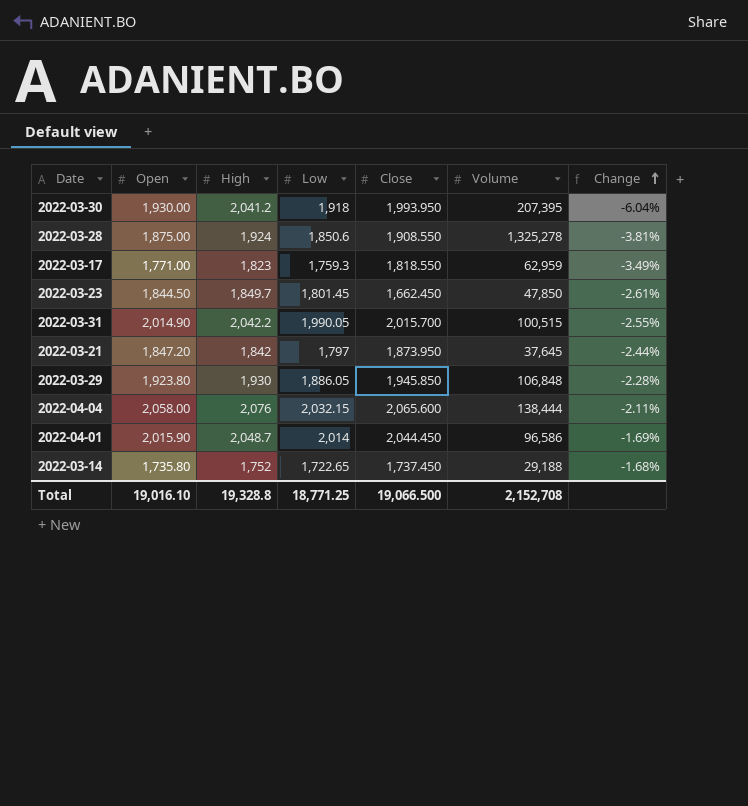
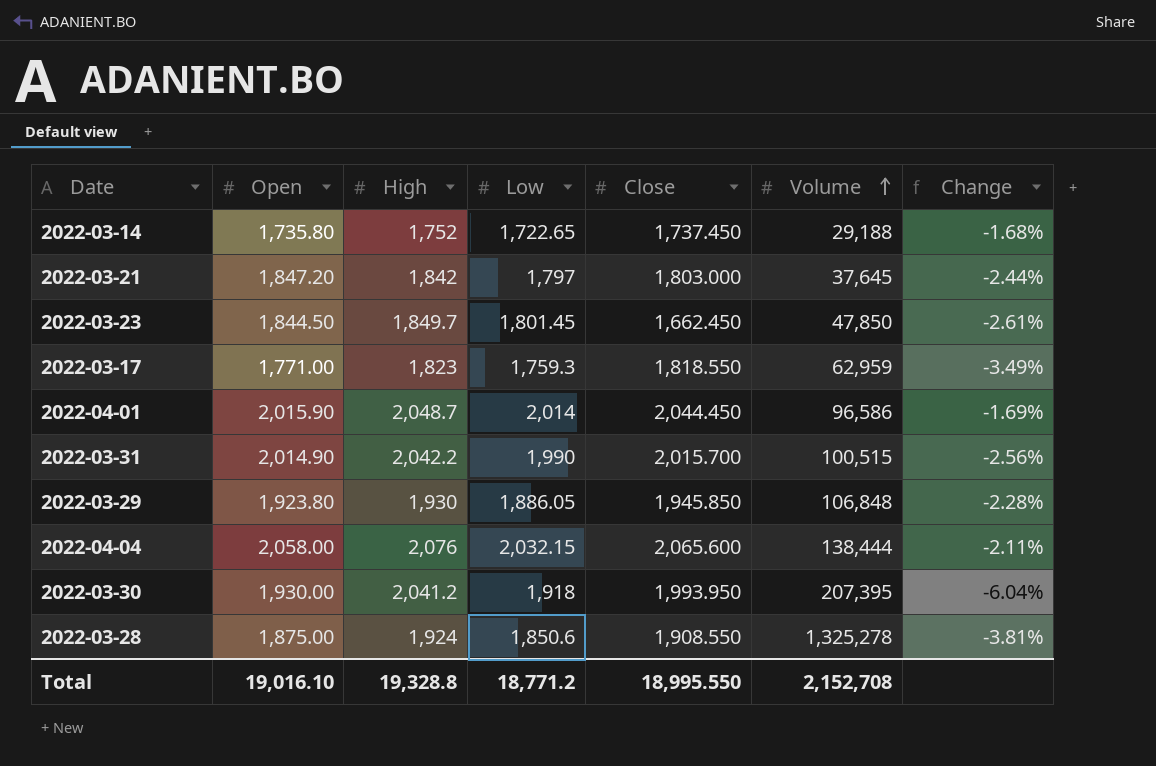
row order: Change ascending -> Volume ascending
2022-03-21 | Close: 1,873.950 -> 1,803.000
2022-03-31 | Low: 1,990.05 -> 1,990
2022-03-31 | Change: -2.55% -> -2.56%
Total | Low: 18,771.25 -> 18,771.2
Total | Close: 19,066.500 -> 18,995.550

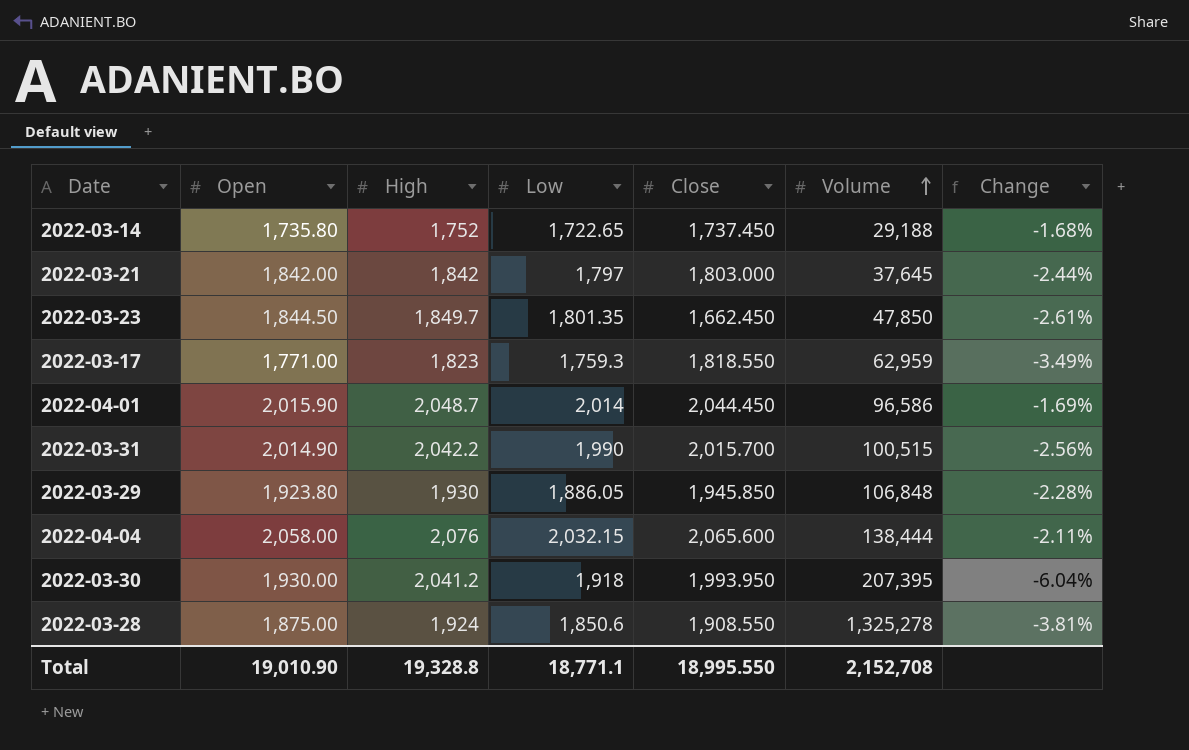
2022-03-21 | Open: 1,847.20 -> 1,842.00
2022-03-23 | Low: 1,801.45 -> 1,801.35
Total | Open: 19,016.10 -> 19,010.90
Total | Low: 18,771.2 -> 18,771.1

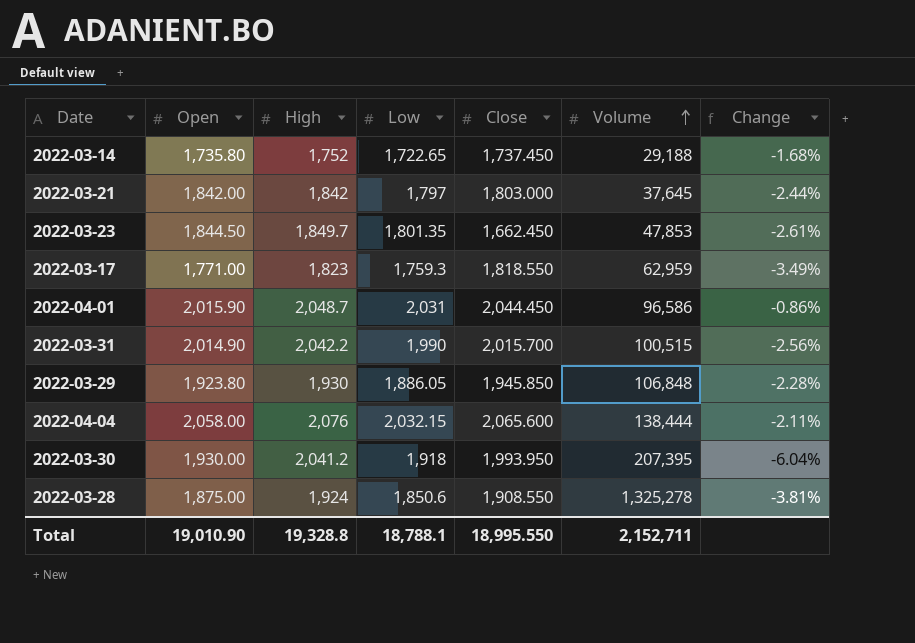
2022-03-23 | Volume: 47,850 -> 47,853
2022-04-01 | Low: 2,014 -> 2,031
2022-04-01 | Change: -1.69% -> -0.86%
Total | Low: 18,771.1 -> 18,788.1
Total | Volume: 2,152,708 -> 2,152,711

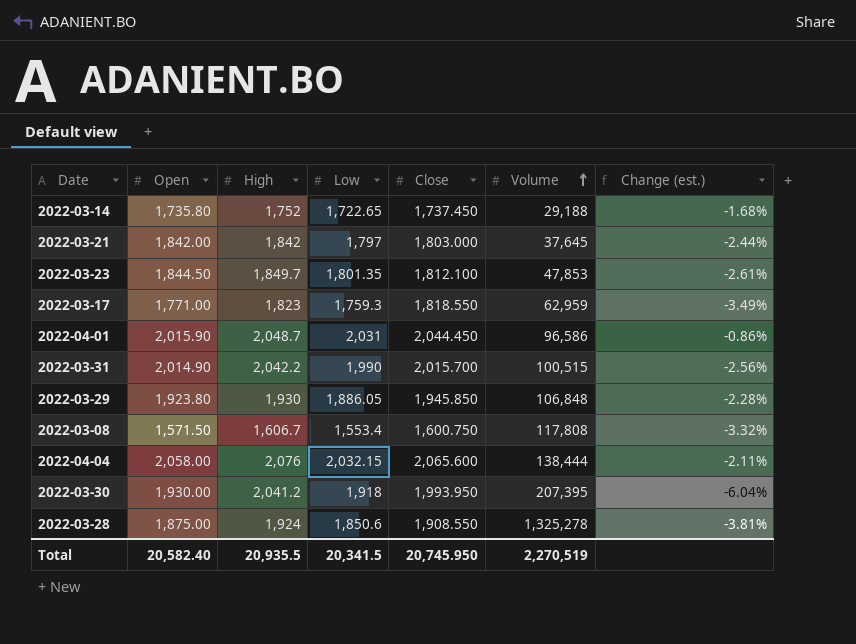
column name: Change -> Change (est.)
2022-03-23 | Close: 1,662.450 -> 1,812.100
row 2022-03-08: none -> 1,571.50 | 1,606.7 | 1,553.4 | 1,600.750 | 117,808 | -3.32%
Total | Open: 19,010.90 -> 20,582.40
Total | High: 19,328.8 -> 20,935.5
Total | Low: 18,788.1 -> 20,341.5
Total | Close: 18,995.550 -> 20,745.950
Total | Volume: 2,152,711 -> 2,270,519

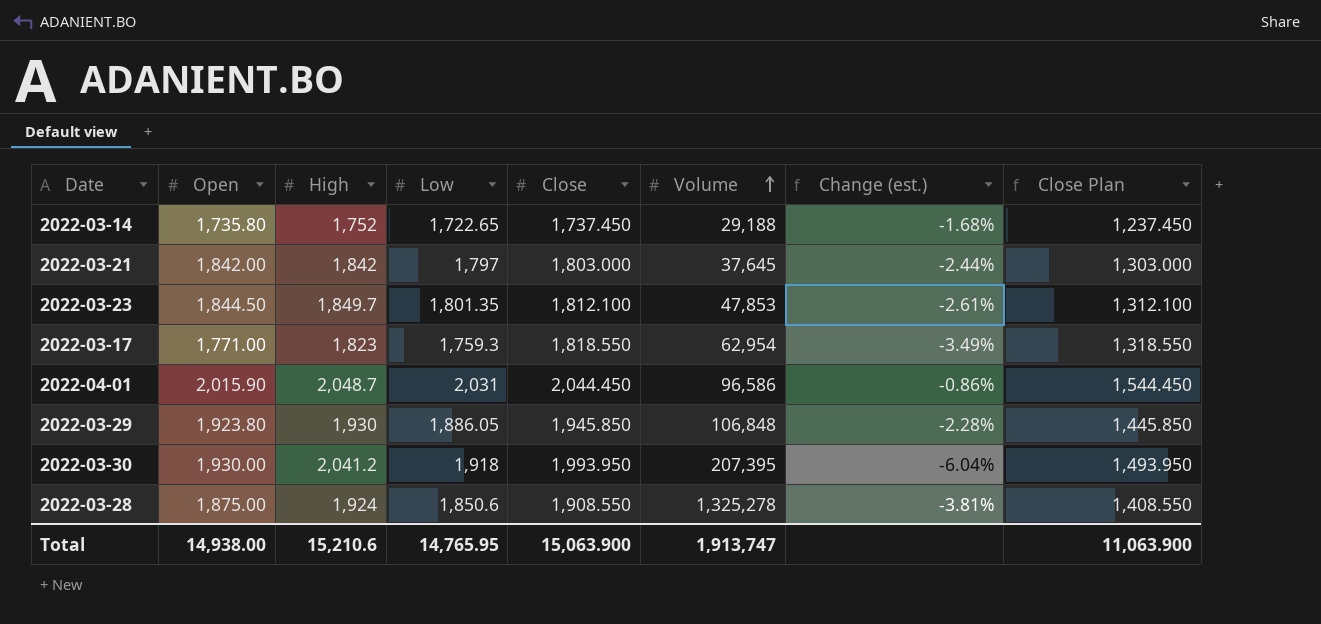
column Close Plan | formula: none -> [Close] - 500
row 2022-03-31: 2,014.90 | 2,042.2 | 1,990 | 2,015.700 | 100,515 | -2.56% -> none
row 2022-03-08: 1,571.50 | 1,606.7 | 1,553.4 | 1,600.750 | 117,808 | -3.32% -> none
row 2022-04-04: 2,058.00 | 2,076 | 2,032.15 | 2,065.600 | 138,444 | -2.11% -> none
2022-03-17 | Volume: 62,959 -> 62,954
Total | Open: 20,582.40 -> 14,938.00
Total | High: 20,935.5 -> 15,210.6
Total | Low: 20,341.5 -> 14,765.95
Total | Close: 20,745.950 -> 15,063.900
Total | Volume: 2,270,519 -> 1,913,747

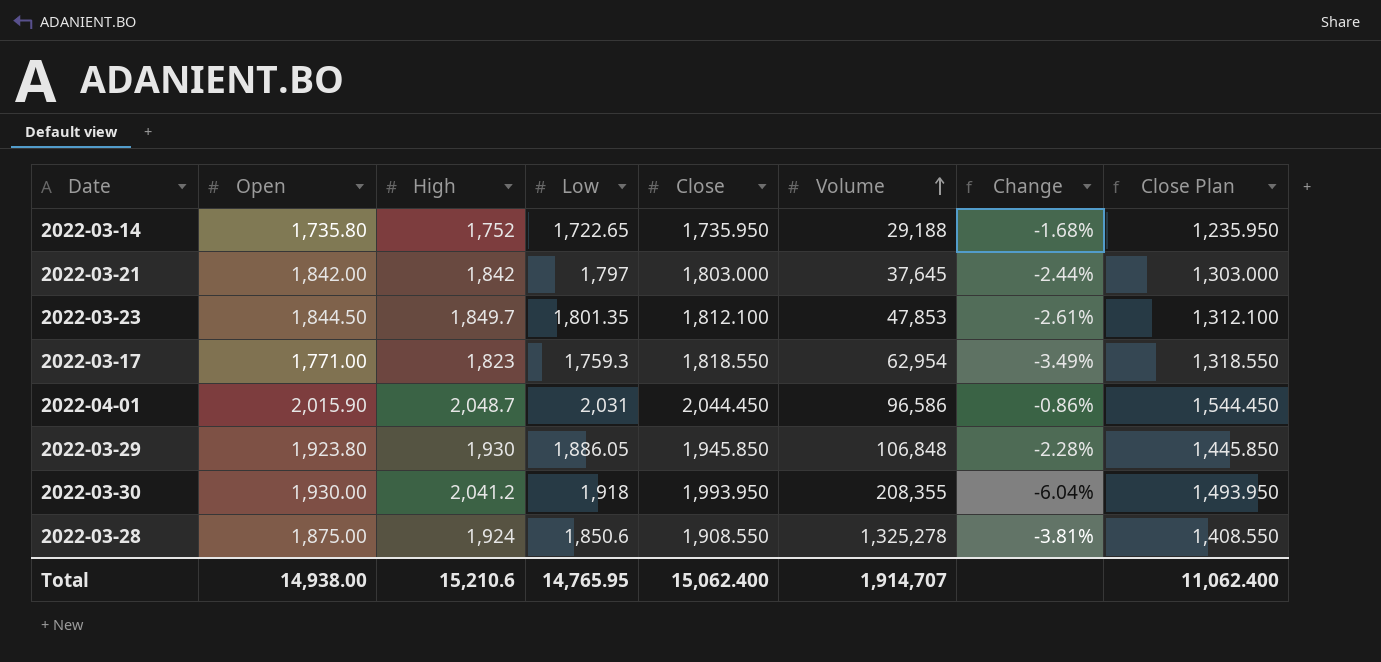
column name: Change (est.) -> Change
2022-03-14 | Close: 1,737.450 -> 1,735.950
2022-03-14 | Close Plan: 1,237.450 -> 1,235.950
2022-03-30 | Volume: 207,395 -> 208,355
Total | Close: 15,063.900 -> 15,062.400
Total | Volume: 1,913,747 -> 1,914,707
Total | Close Plan: 11,063.900 -> 11,062.400

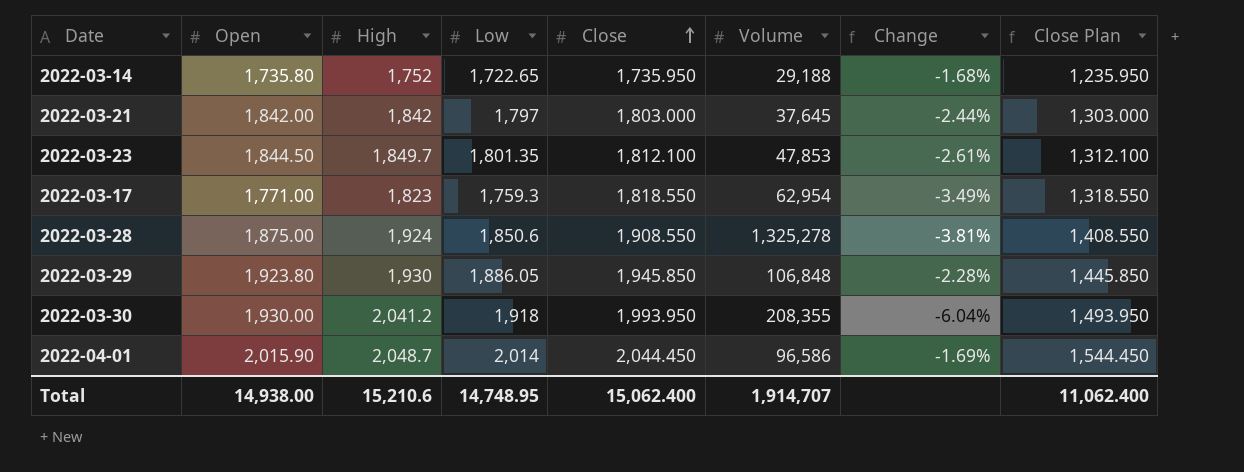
row order: Volume ascending -> Close ascending
2022-04-01 | Low: 2,031 -> 2,014
2022-04-01 | Change: -0.86% -> -1.69%
Total | Low: 14,765.95 -> 14,748.95

